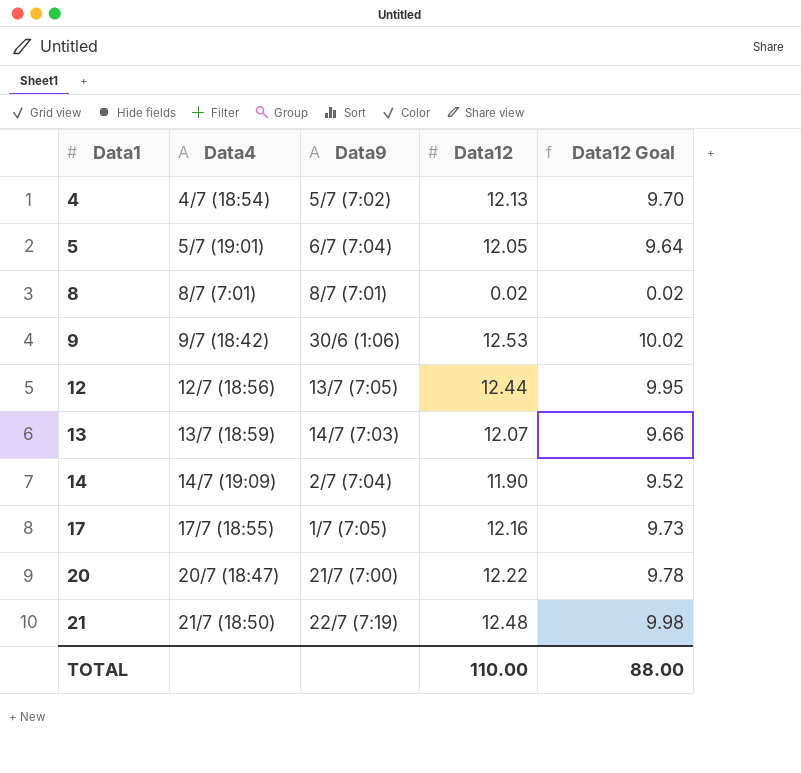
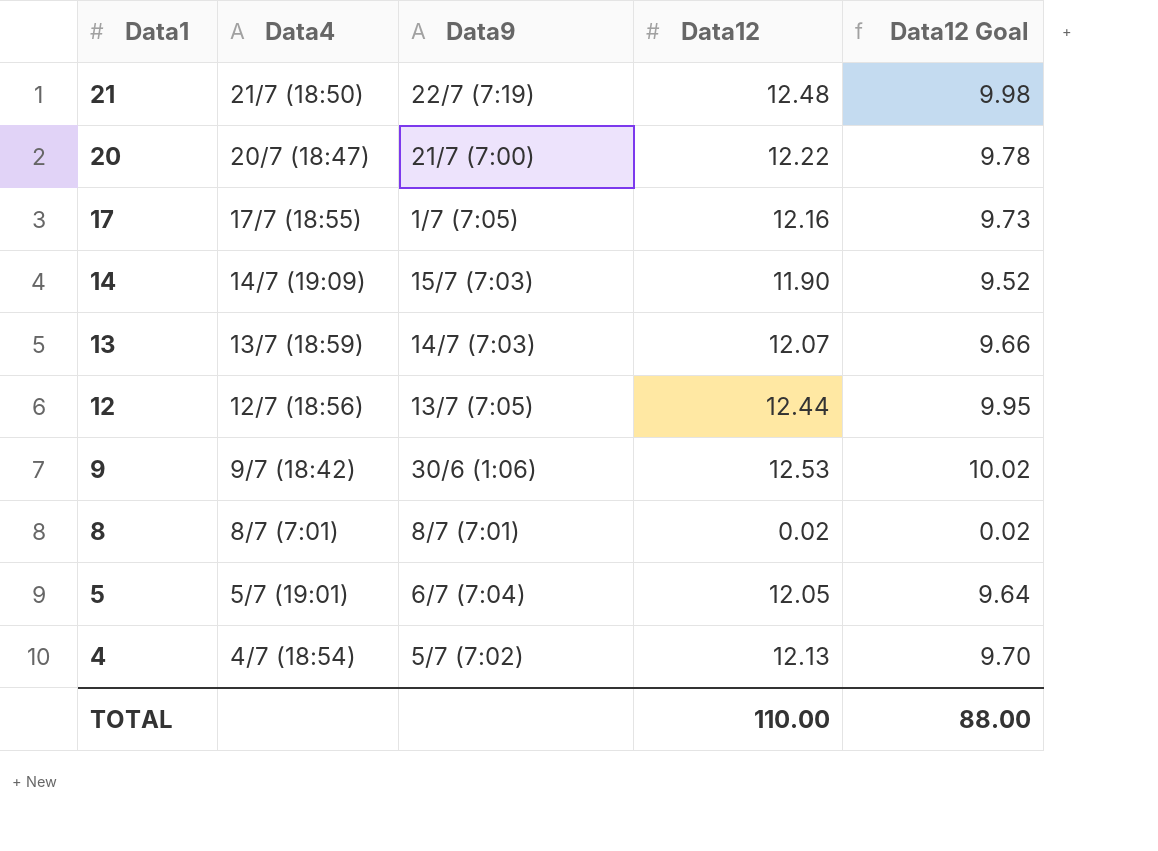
row order: Data1 ascending -> Data1 descending
14 | Data9: 2/7 (7:04) -> 15/7 (7:03)

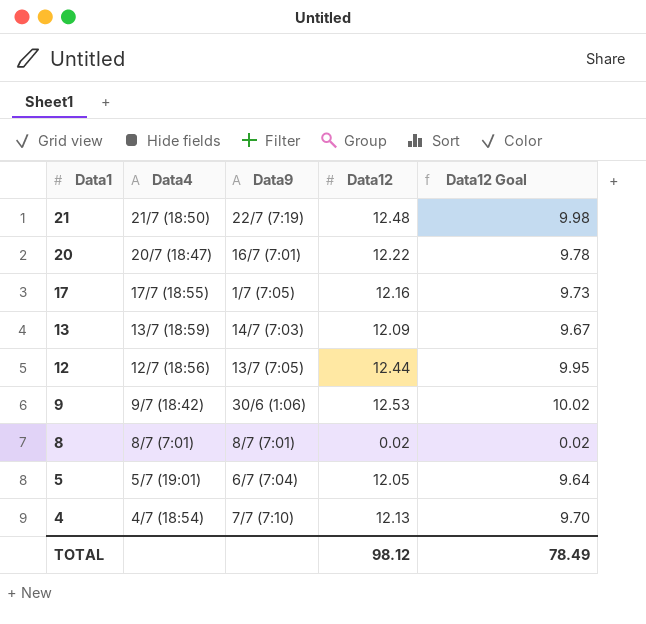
row 14: 14/7 (19:09) | 15/7 (7:03) | 11.90 | 9.52 -> none
20 | Data9: 21/7 (7:00) -> 16/7 (7:01)
13 | Data12: 12.07 -> 12.09
13 | Data12 Goal: 9.66 -> 9.67
4 | Data9: 5/7 (7:02) -> 7/7 (7:10)
TOTAL | Data12: 110.00 -> 98.12
TOTAL | Data12 Goal: 88.00 -> 78.49

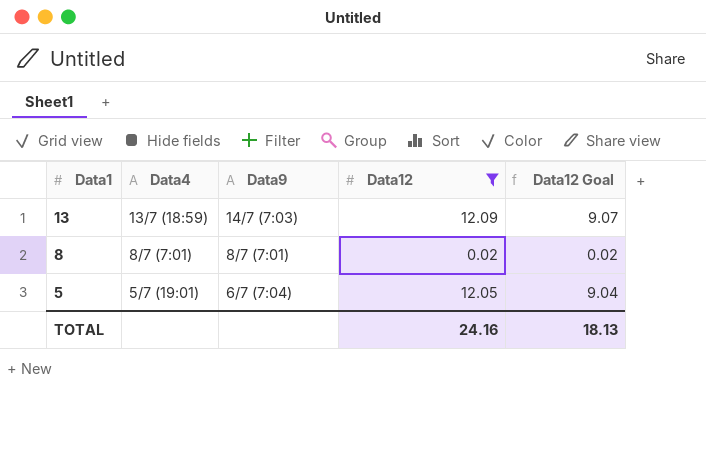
filter: none -> Data12 <= 12.09
column Data12 Goal | formula: [Data12] * 0.8 -> [Data12] * 0.75
TOTAL | Data12: 98.12 -> 24.16
TOTAL | Data12 Goal: 78.49 -> 18.13

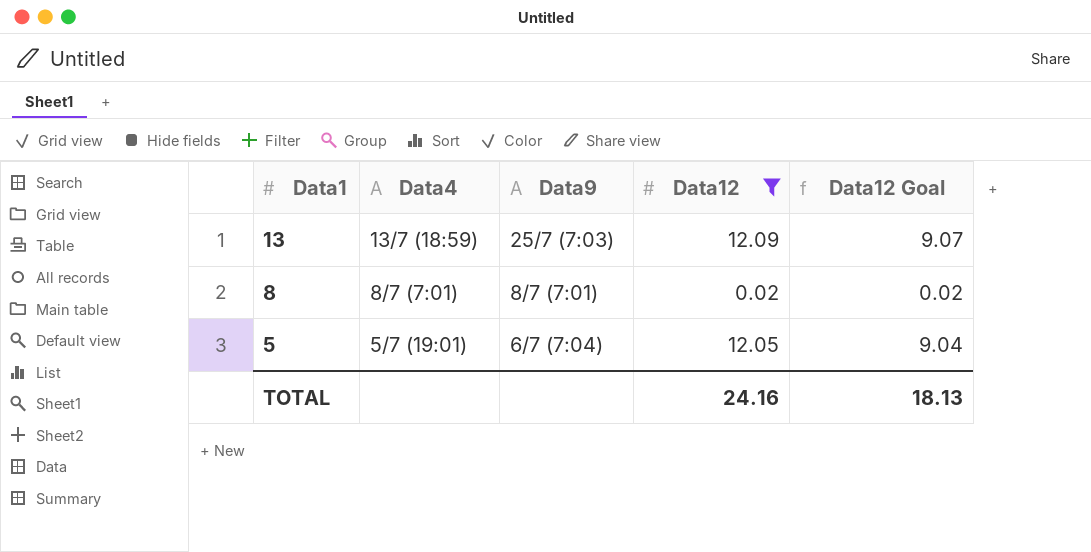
13 | Data9: 14/7 (7:03) -> 25/7 (7:03)

